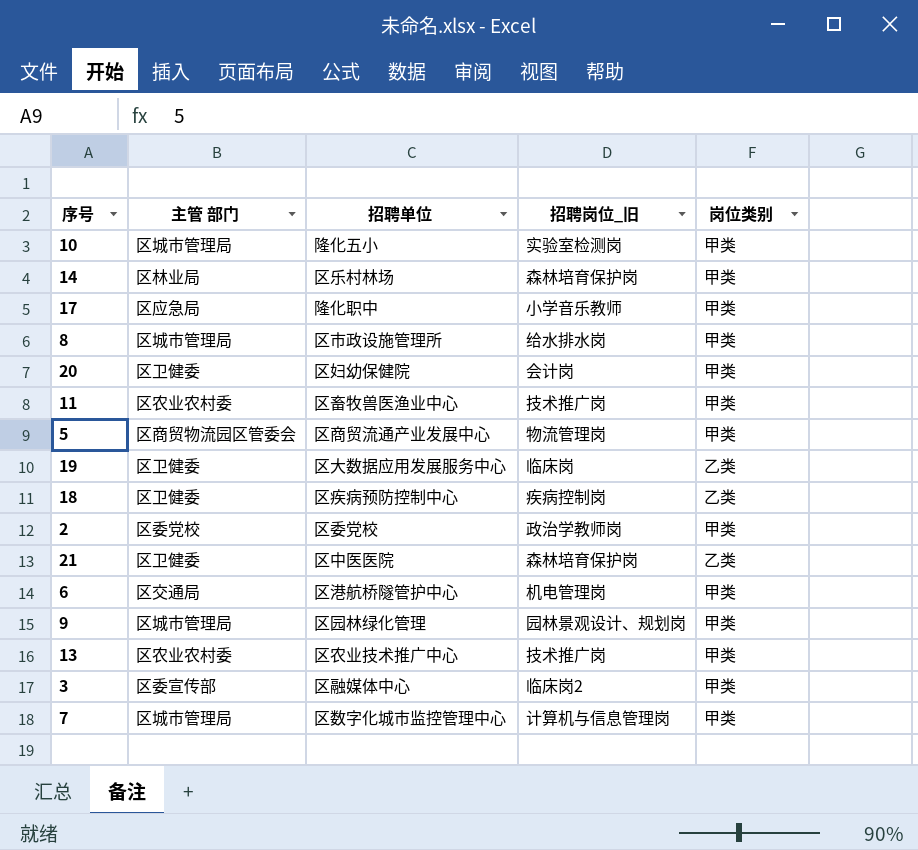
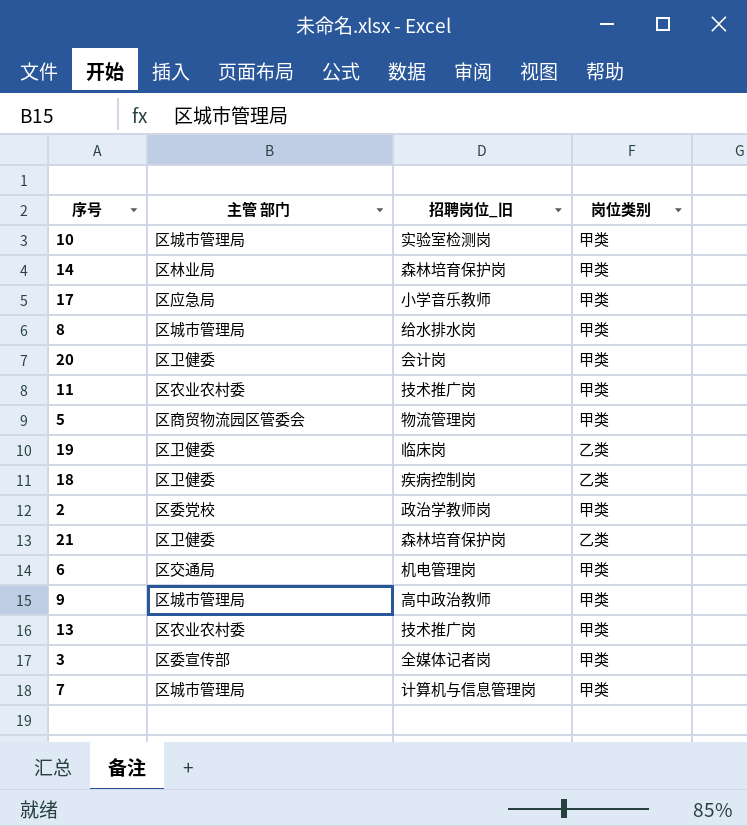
column 招聘单位 | position: 3 -> none
9 | 招聘岗位_旧: 园林景观设计、规划岗 -> 高中政治教师
3 | 招聘岗位_旧: 临床岗2 -> 全媒体记者岗

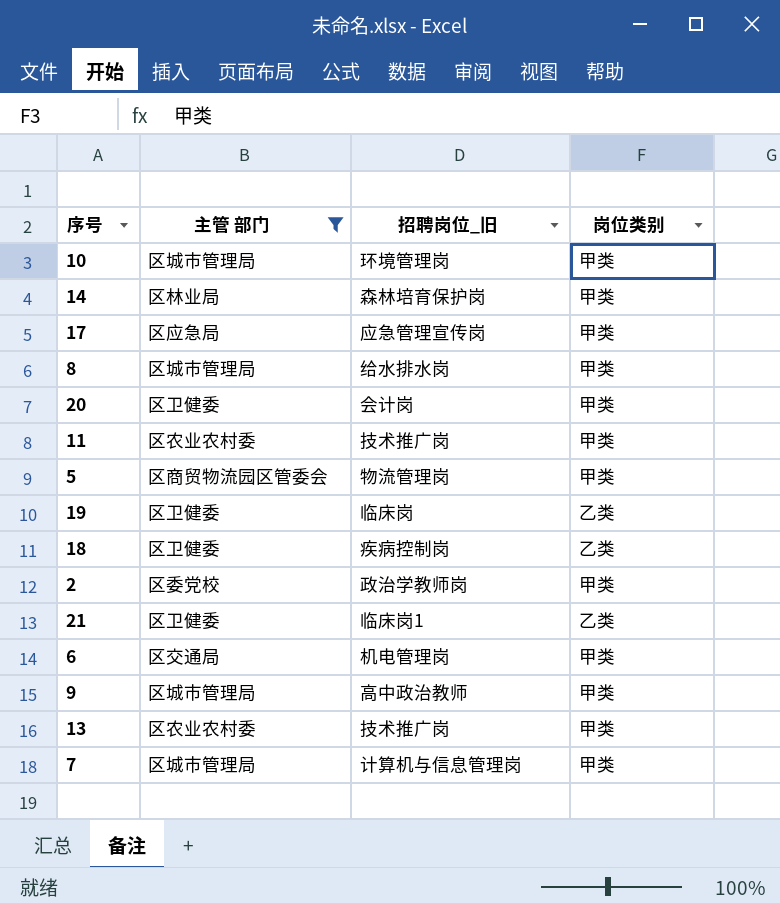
filter: none -> 主管 部门 != 区委宣传部
10 | 招聘岗位_旧: 实验室检测岗 -> 环境管理岗
17 | 招聘岗位_旧: 小学音乐教师 -> 应急管理宣传岗
21 | 招聘岗位_旧: 森林培育保护岗 -> 临床岗1

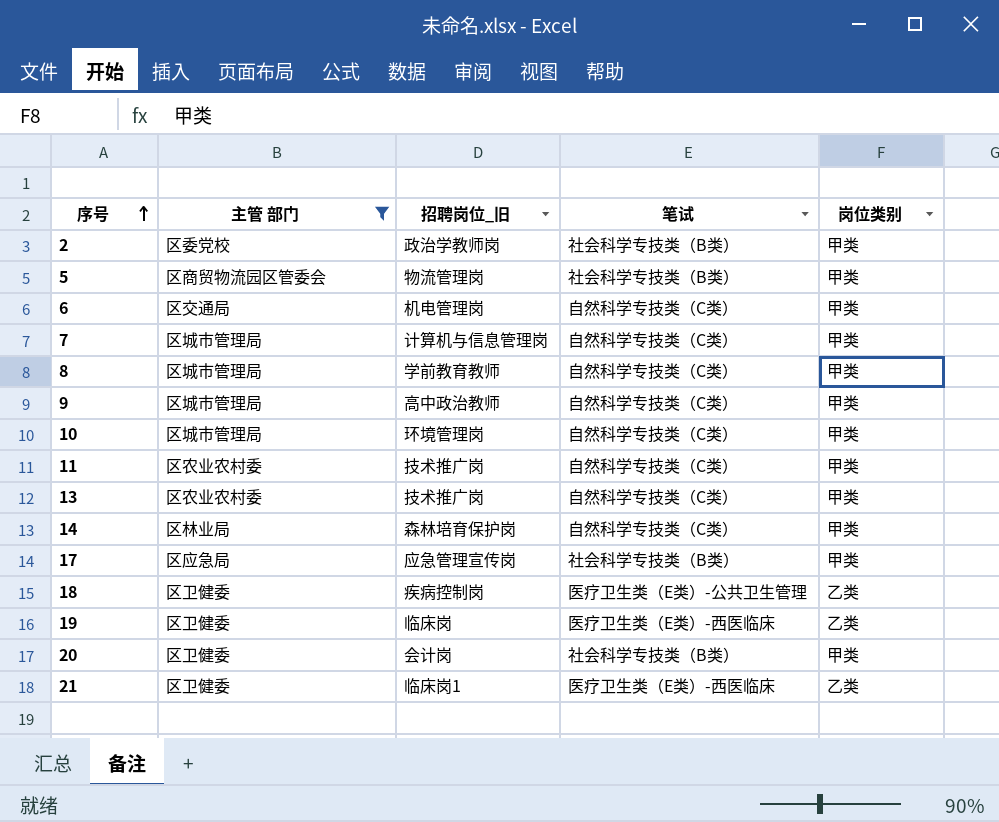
row order: none -> 序号 ascending
column 笔试 | position: none -> 4
8 | 招聘岗位_旧: 给水排水岗 -> 学前教育教师

